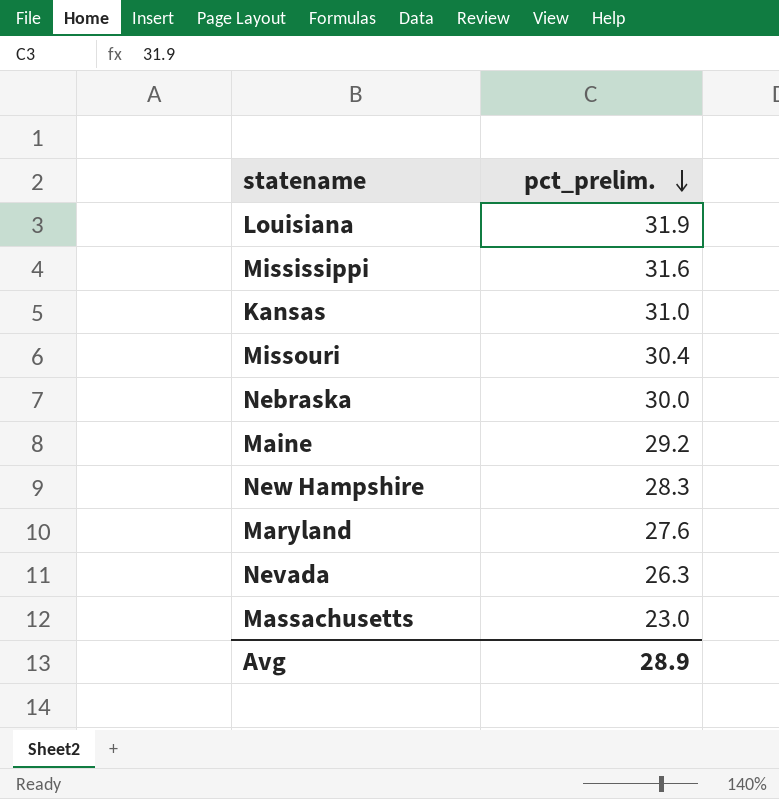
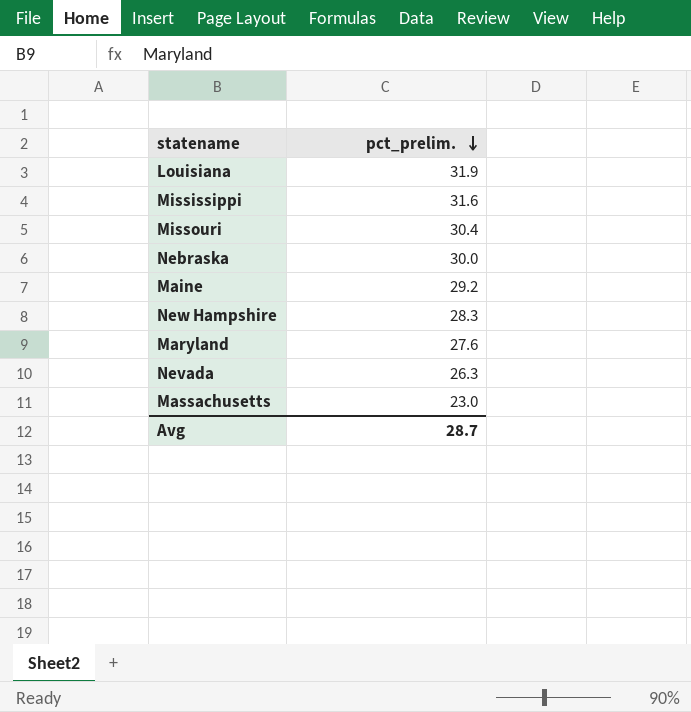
row Kansas: 31.0 -> none
Avg | pct_prelim.: 28.9 -> 28.7

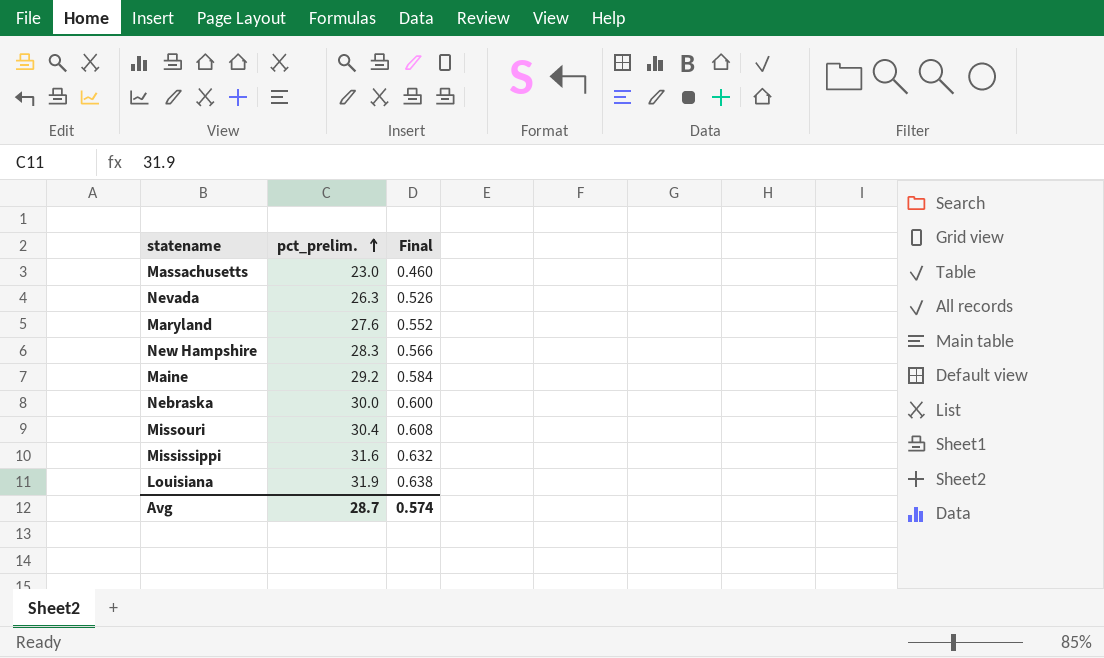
row order: pct_prelim. descending -> pct_prelim. ascending
column Final | formula: none -> [pct_prelim.] * 0.02

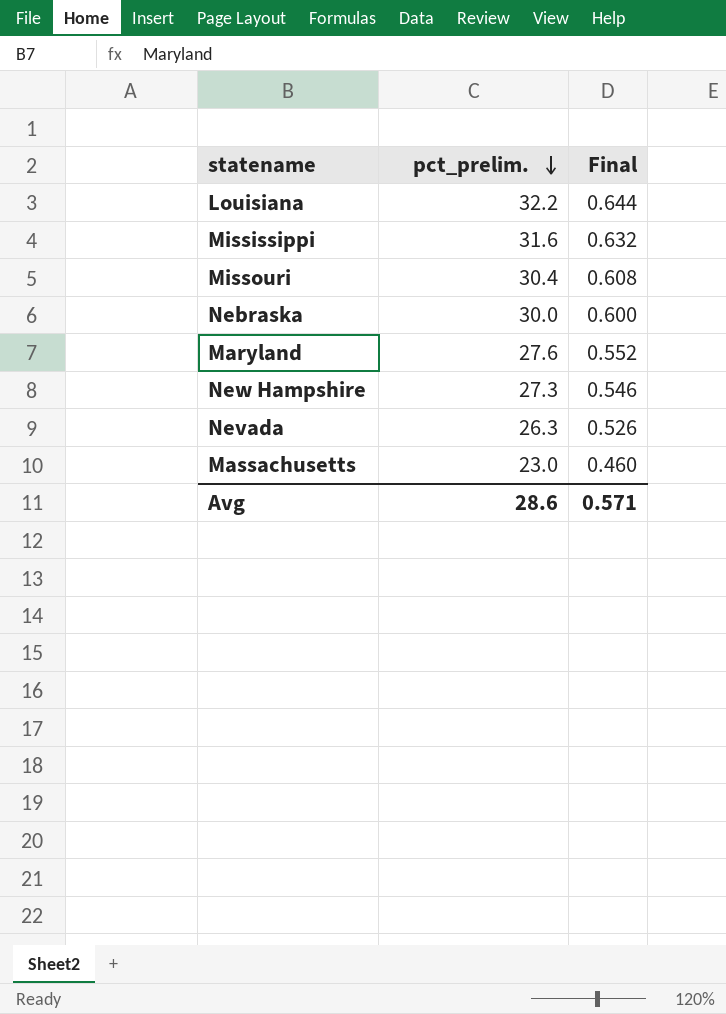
row order: pct_prelim. ascending -> pct_prelim. descending
row Maine: 29.2 | 0.584 -> none
Louisiana | pct_prelim.: 31.9 -> 32.2
Louisiana | Final: 0.638 -> 0.644
New Hampshire | pct_prelim.: 28.3 -> 27.3
New Hampshire | Final: 0.566 -> 0.546
Avg | pct_prelim.: 28.7 -> 28.6
Avg | Final: 0.574 -> 0.571

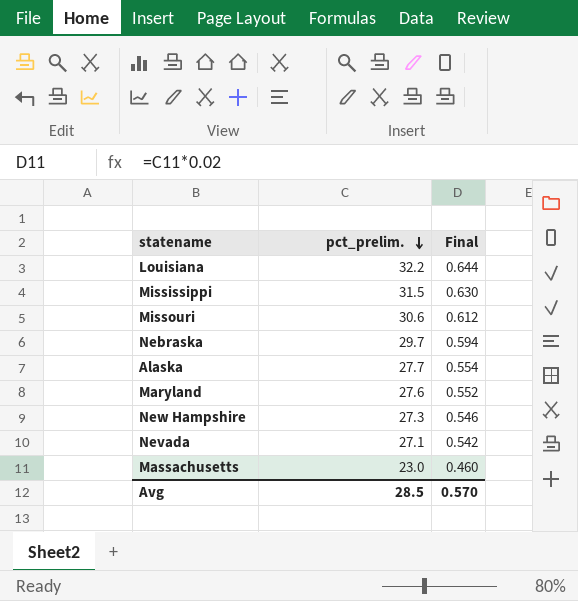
Mississippi | pct_prelim.: 31.6 -> 31.5
Mississippi | Final: 0.632 -> 0.630
Missouri | pct_prelim.: 30.4 -> 30.6
Missouri | Final: 0.608 -> 0.612
Nebraska | pct_prelim.: 30.0 -> 29.7
Nebraska | Final: 0.600 -> 0.594
row Alaska: none -> 27.7 | 0.554
Nevada | pct_prelim.: 26.3 -> 27.1
Nevada | Final: 0.526 -> 0.542
Avg | pct_prelim.: 28.6 -> 28.5
Avg | Final: 0.571 -> 0.570

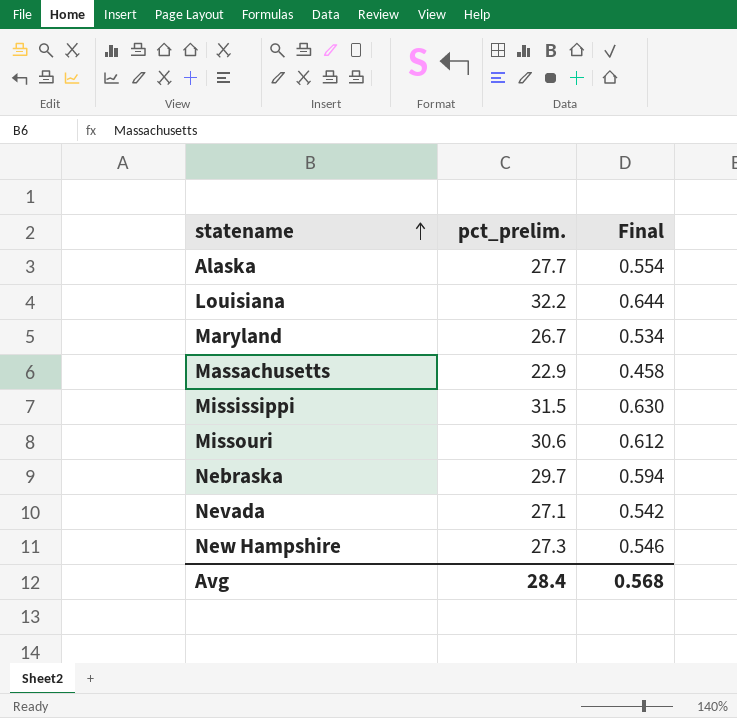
row order: pct_prelim. descending -> statename ascending
Maryland | pct_prelim.: 27.6 -> 26.7
Maryland | Final: 0.552 -> 0.534
Massachusetts | pct_prelim.: 23.0 -> 22.9
Massachusetts | Final: 0.460 -> 0.458
Avg | pct_prelim.: 28.5 -> 28.4
Avg | Final: 0.570 -> 0.568

